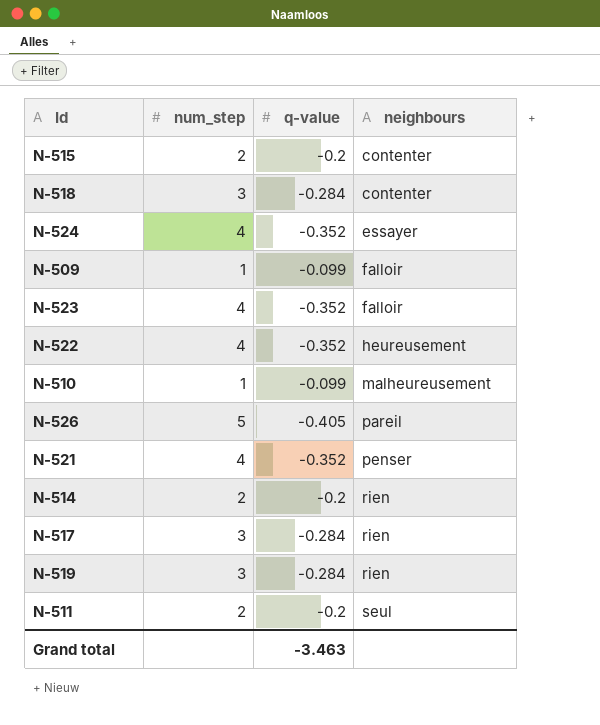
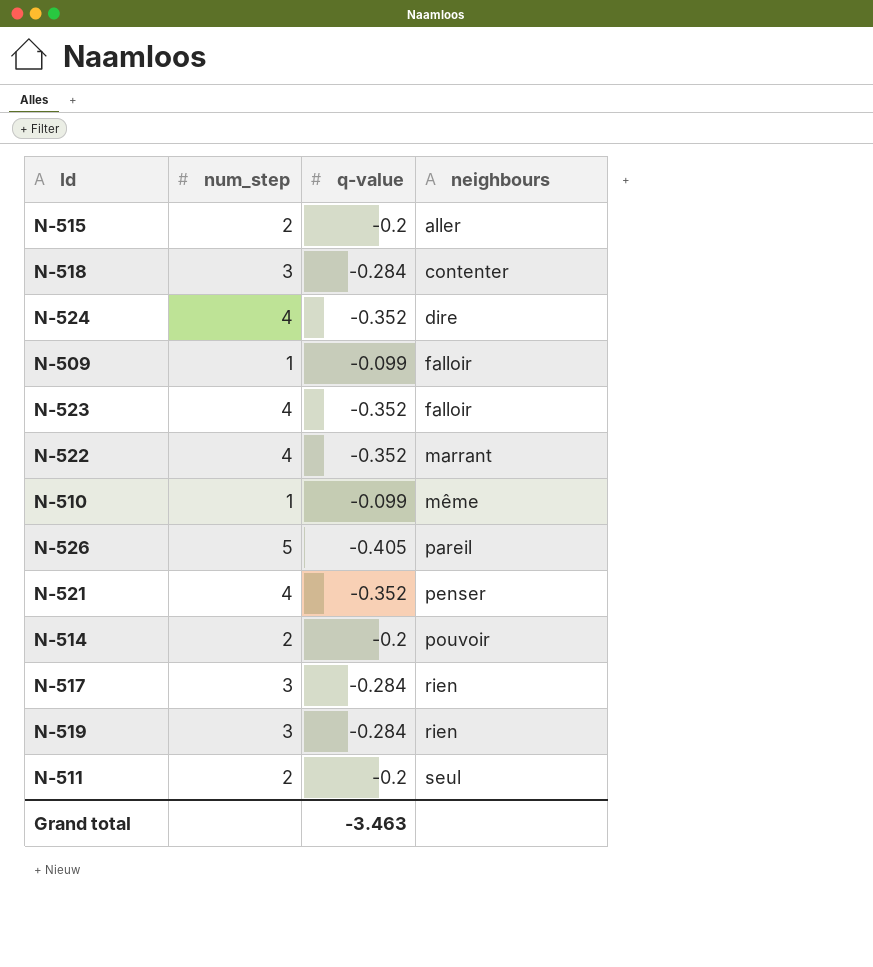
N-515 | neighbours: contenter -> aller
N-524 | neighbours: essayer -> dire
N-522 | neighbours: heureusement -> marrant
N-510 | neighbours: malheureusement -> même
N-514 | neighbours: rien -> pouvoir

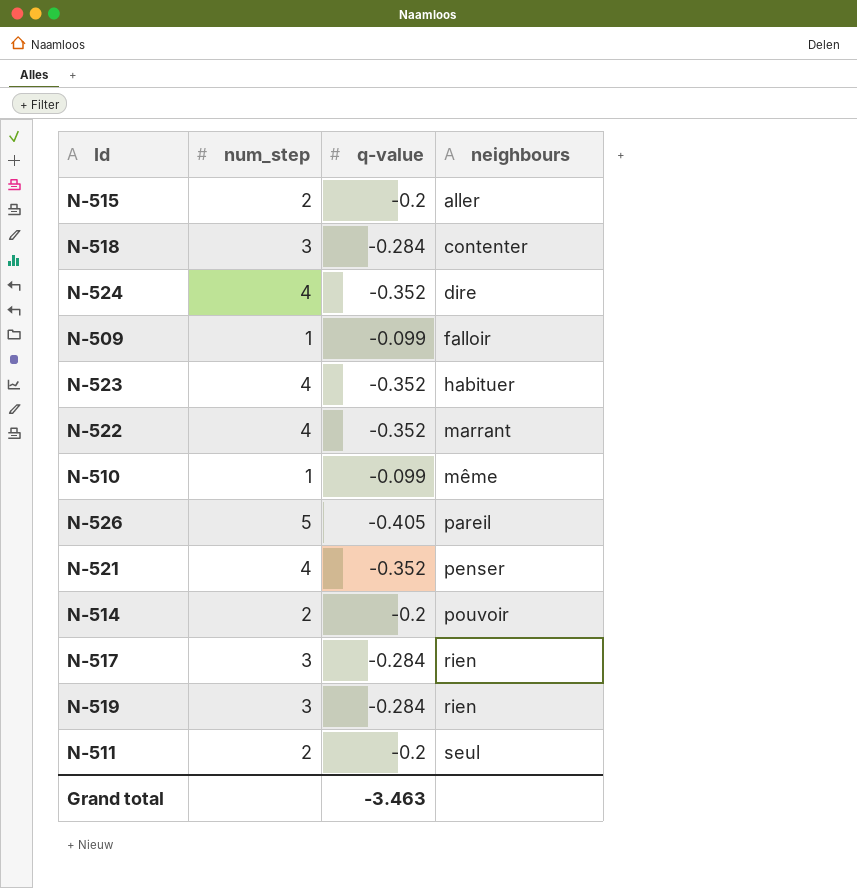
N-523 | neighbours: falloir -> habituer

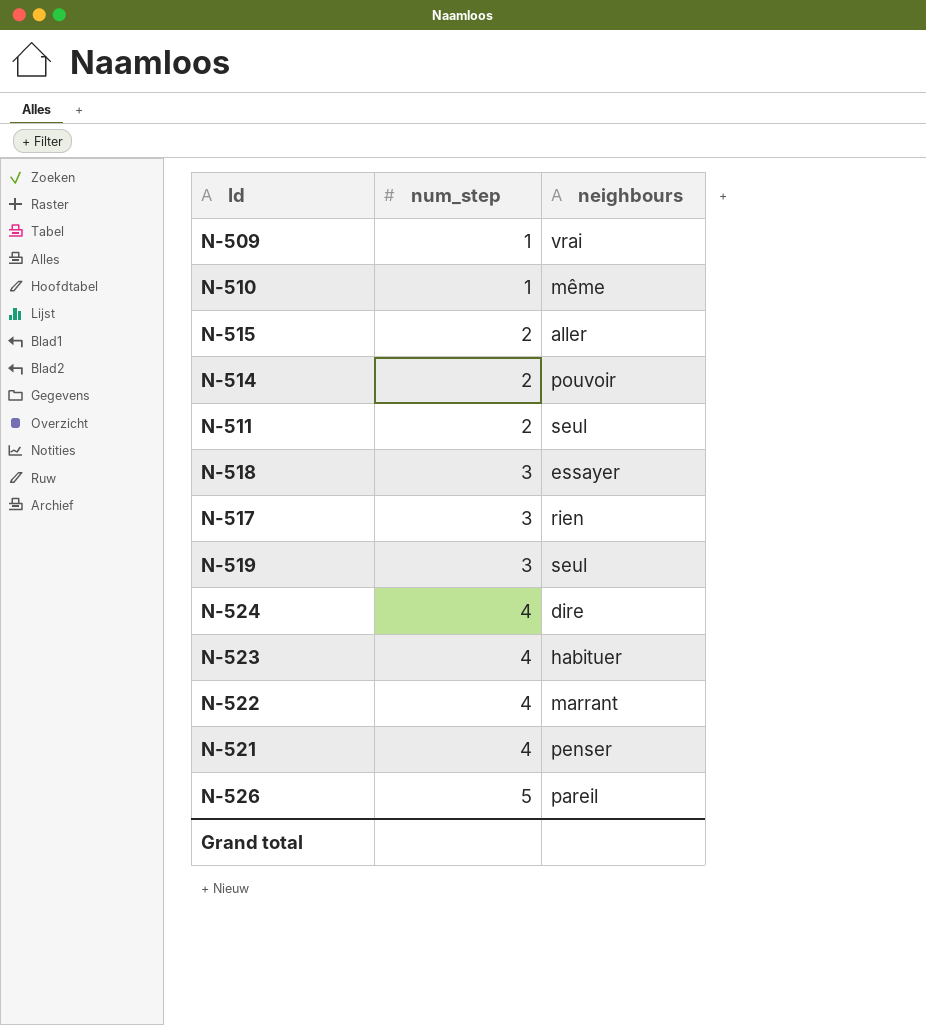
row order: neighbours ascending -> num_step ascending
column q-value | position: 3 -> none
N-509 | neighbours: falloir -> vrai
N-518 | neighbours: contenter -> essayer
N-519 | neighbours: rien -> seul

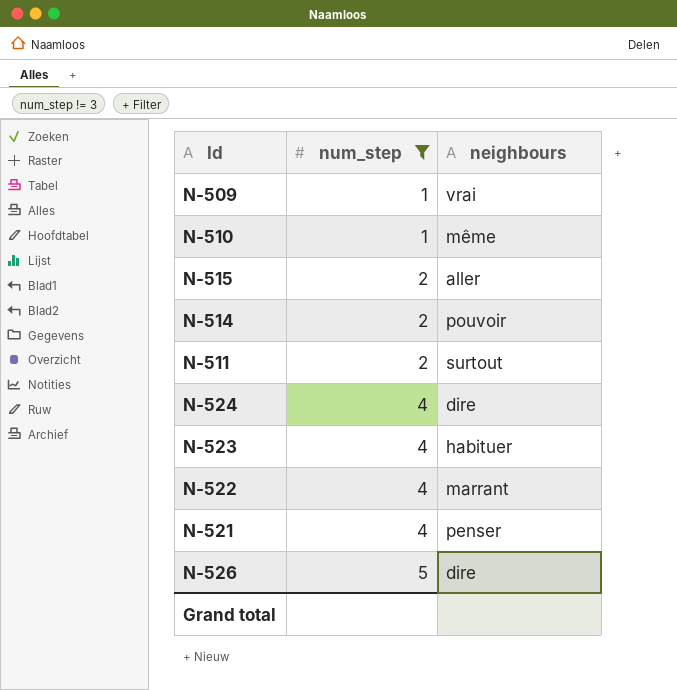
filter: none -> num_step != 3
N-511 | neighbours: seul -> surtout
N-526 | neighbours: pareil -> dire

